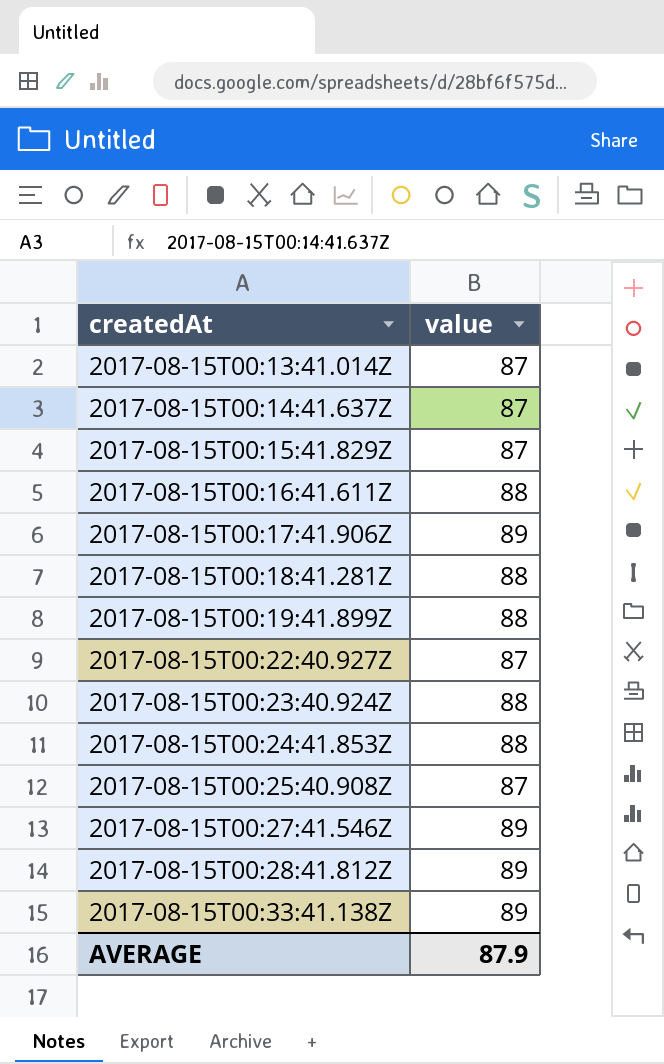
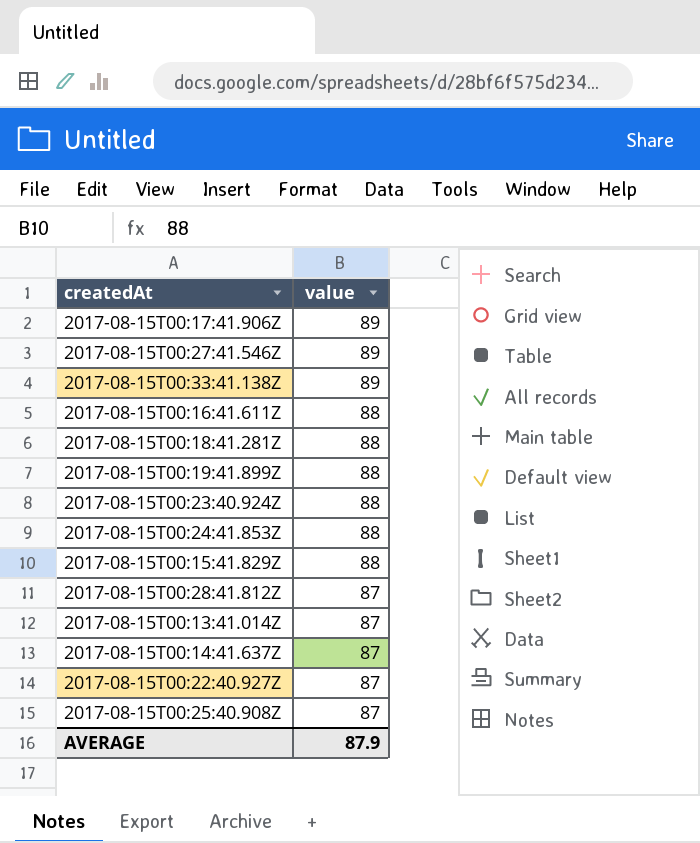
row order: createdAt ascending -> value descending
2017-08-15T00:15:41.829Z | value: 87 -> 88
2017-08-15T00:28:41.812Z | value: 89 -> 87

